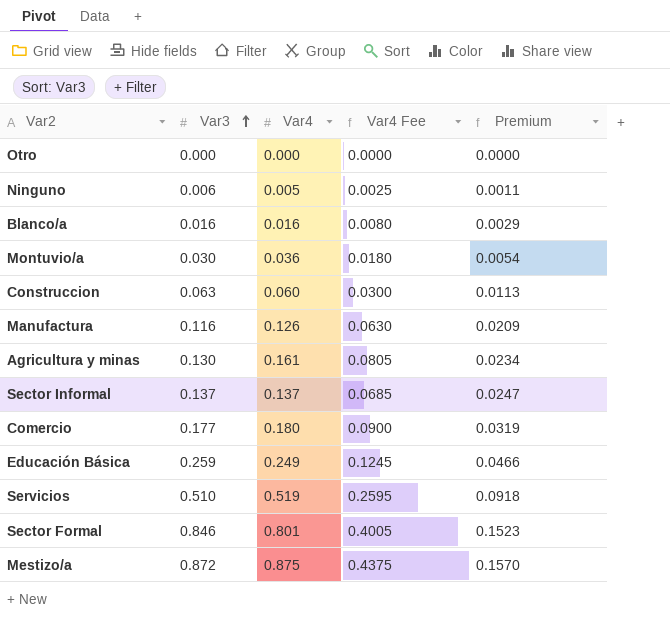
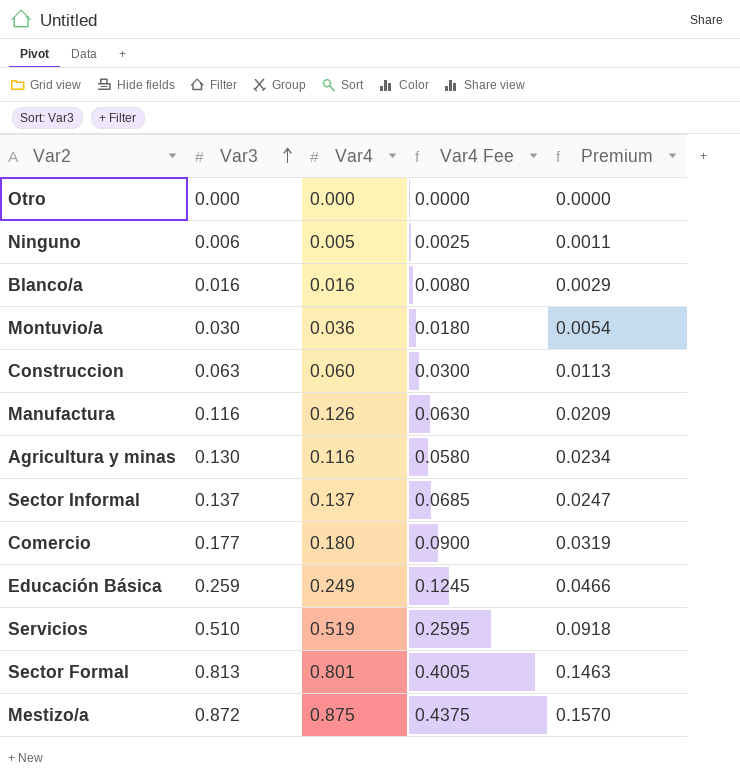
Agricultura y minas | Var4: 0.161 -> 0.116
Agricultura y minas | Var4 Fee: 0.0805 -> 0.0580
Sector Formal | Var3: 0.846 -> 0.813
Sector Formal | Premium: 0.1523 -> 0.1463

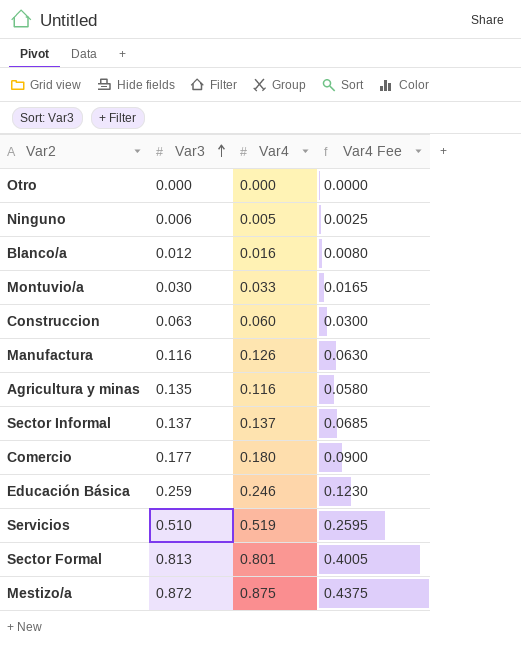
column Premium | formula: [Var3] * 0.18 -> none
Blanco/a | Var3: 0.016 -> 0.012
Montuvio/a | Var4: 0.036 -> 0.033
Montuvio/a | Var4 Fee: 0.0180 -> 0.0165
Agricultura y minas | Var3: 0.130 -> 0.135
Educación Básica | Var4: 0.249 -> 0.246
Educación Básica | Var4 Fee: 0.1245 -> 0.1230

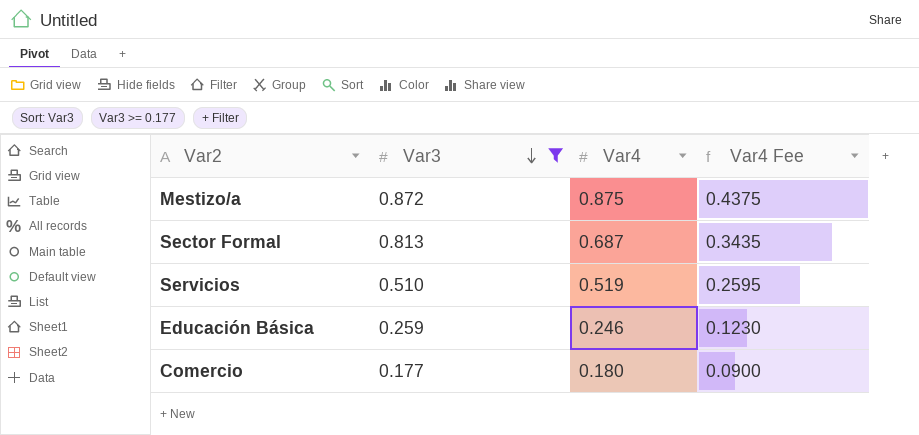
filter: none -> Var3 >= 0.177
row order: Var3 ascending -> Var3 descending
Sector Formal | Var4: 0.801 -> 0.687
Sector Formal | Var4 Fee: 0.4005 -> 0.3435

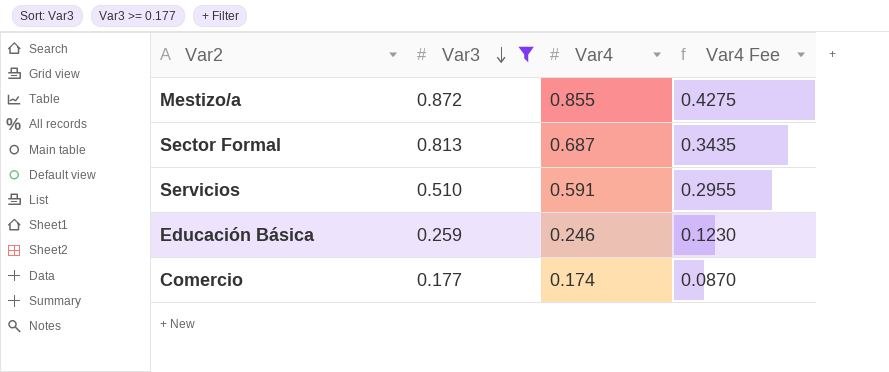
Mestizo/a | Var4: 0.875 -> 0.855
Mestizo/a | Var4 Fee: 0.4375 -> 0.4275
Servicios | Var4: 0.519 -> 0.591
Servicios | Var4 Fee: 0.2595 -> 0.2955
Comercio | Var4: 0.180 -> 0.174
Comercio | Var4 Fee: 0.0900 -> 0.0870

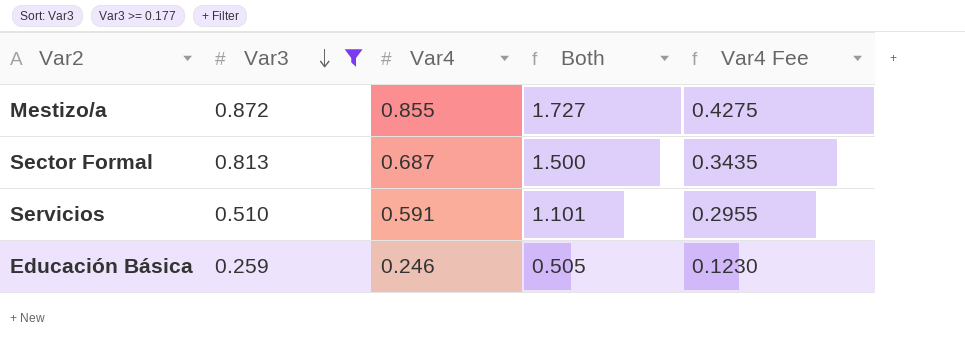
column Both | formula: none -> [Var3] + [Var4]
row Comercio: 0.177 | 0.174 | 0.0870 -> none

